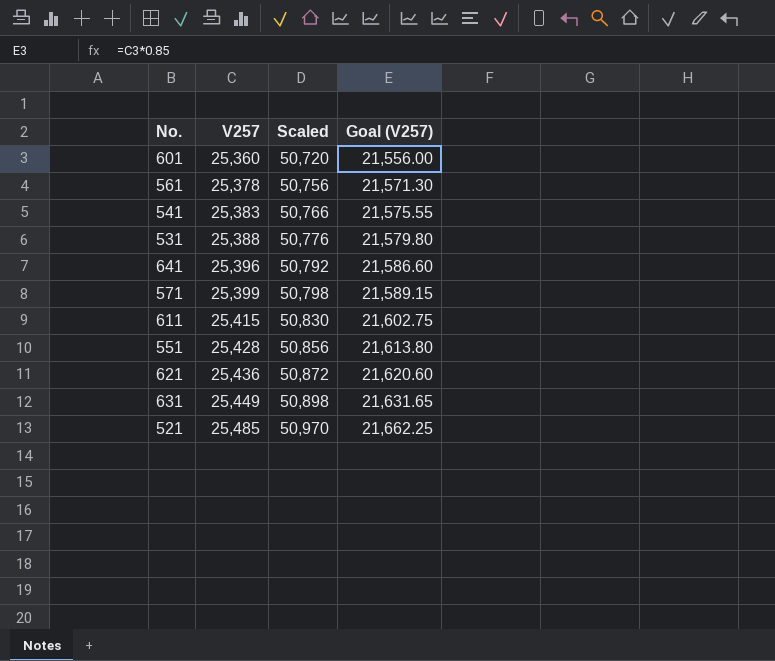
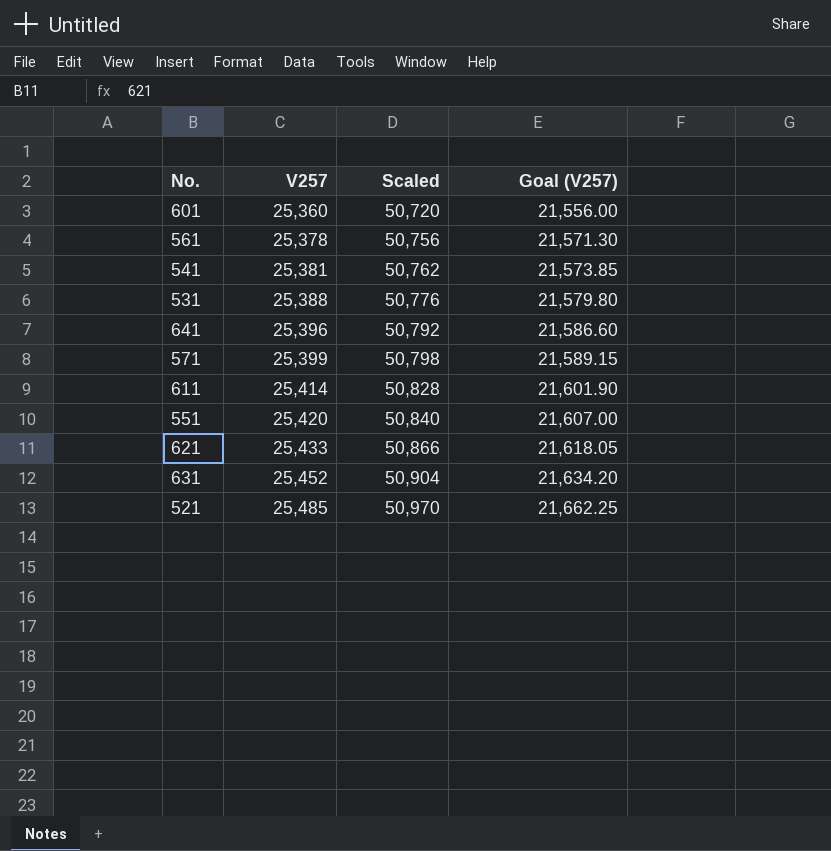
541 | V257: 25,383 -> 25,381
541 | Scaled: 50,766 -> 50,762
541 | Goal (V257): 21,575.55 -> 21,573.85
611 | V257: 25,415 -> 25,414
611 | Scaled: 50,830 -> 50,828
611 | Goal (V257): 21,602.75 -> 21,601.90
551 | V257: 25,428 -> 25,420
551 | Scaled: 50,856 -> 50,840
551 | Goal (V257): 21,613.80 -> 21,607.00
621 | V257: 25,436 -> 25,433
621 | Scaled: 50,872 -> 50,866
621 | Goal (V257): 21,620.60 -> 21,618.05
631 | V257: 25,449 -> 25,452
631 | Scaled: 50,898 -> 50,904
631 | Goal (V257): 21,631.65 -> 21,634.20

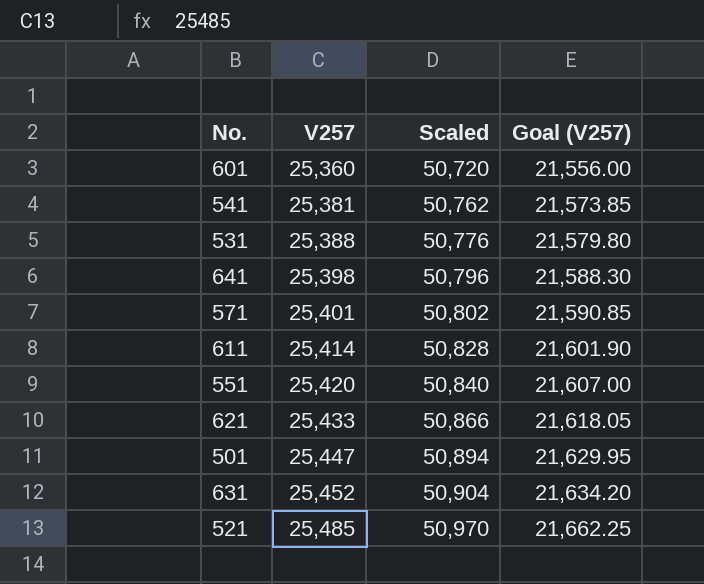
row 561: 25,378 | 50,756 | 21,571.30 -> none
641 | V257: 25,396 -> 25,398
641 | Scaled: 50,792 -> 50,796
641 | Goal (V257): 21,586.60 -> 21,588.30
571 | V257: 25,399 -> 25,401
571 | Scaled: 50,798 -> 50,802
571 | Goal (V257): 21,589.15 -> 21,590.85
row 501: none -> 25,447 | 50,894 | 21,629.95

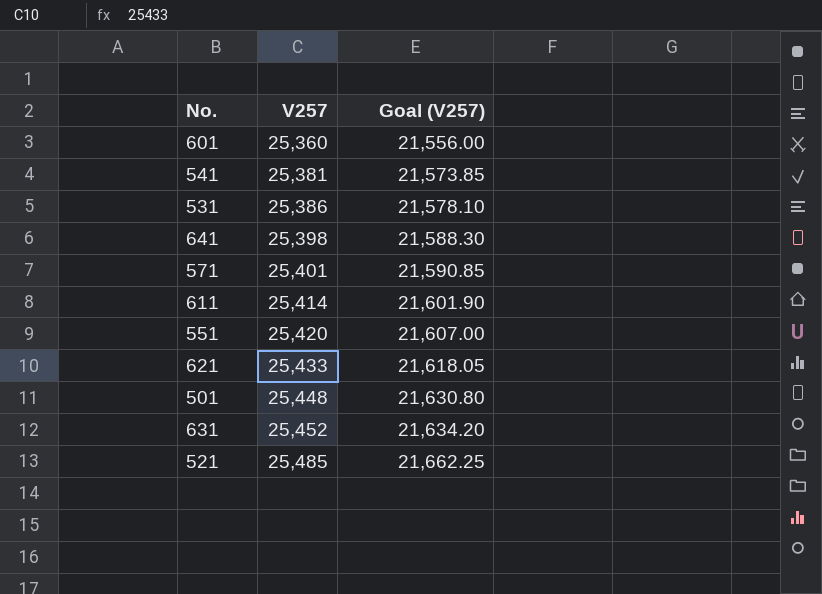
column Scaled | formula: [V257] * 2 -> none
531 | V257: 25,388 -> 25,386
531 | Goal (V257): 21,579.80 -> 21,578.10
501 | V257: 25,447 -> 25,448
501 | Goal (V257): 21,629.95 -> 21,630.80

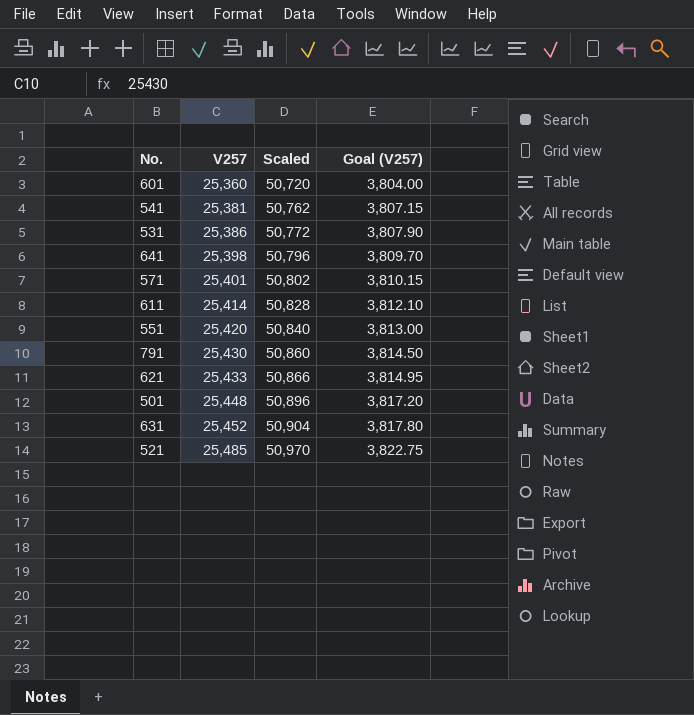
column Scaled | formula: none -> [V257] * 2
column Goal (V257) | formula: [V257] * 0.85 -> [V257] * 0.15
row 791: none -> 25,430 | 50,860 | 3,814.50

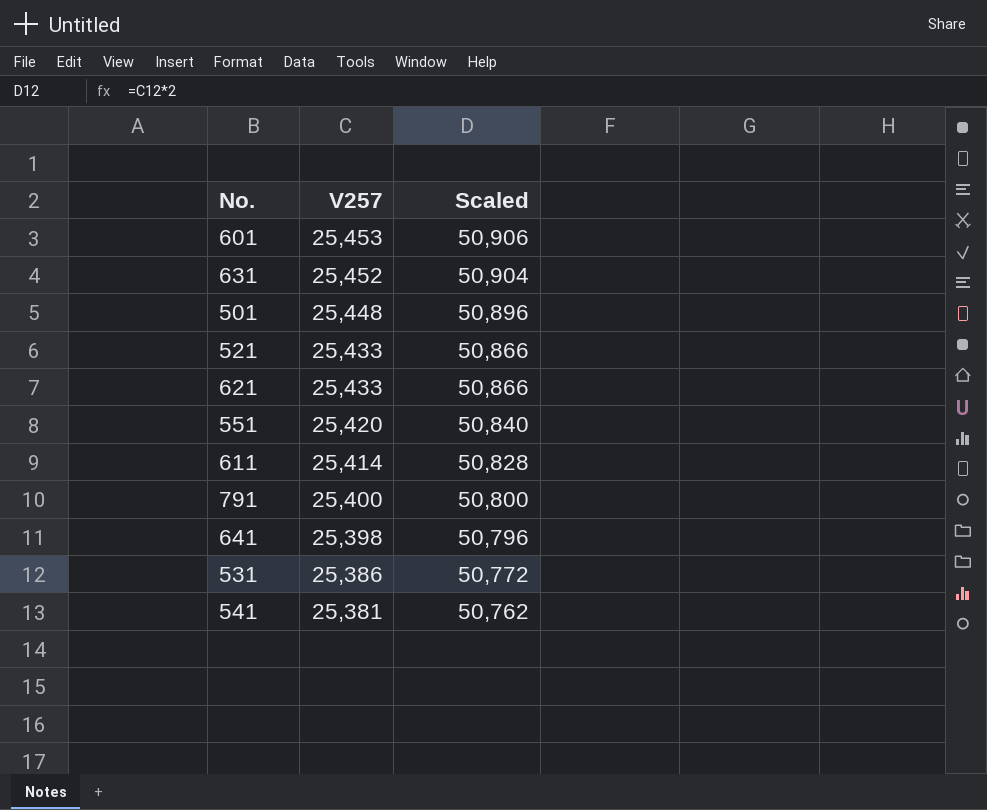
row order: V257 ascending -> V257 descending
column Goal (V257) | formula: [V257] * 0.15 -> none
row 571: 25,401 | 50,802 | 3,810.15 -> none
601 | V257: 25,360 -> 25,453
601 | Scaled: 50,720 -> 50,906
521 | V257: 25,485 -> 25,433
521 | Scaled: 50,970 -> 50,866
791 | V257: 25,430 -> 25,400
791 | Scaled: 50,860 -> 50,800

